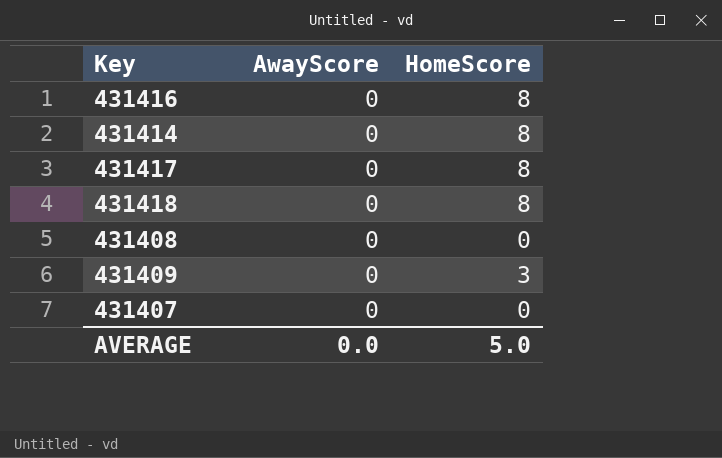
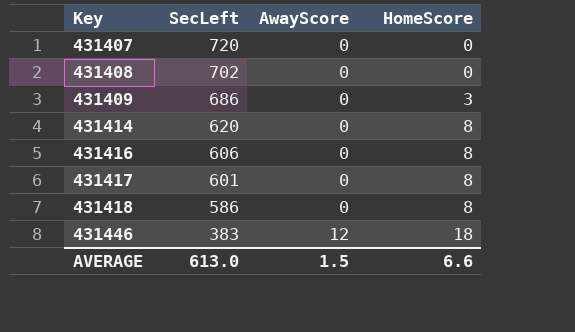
row order: none -> Key ascending
column SecLeft | position: none -> 2
row 431446: none -> 383 | 12 | 18
AVERAGE | AwayScore: 0.0 -> 1.5
AVERAGE | HomeScore: 5.0 -> 6.6

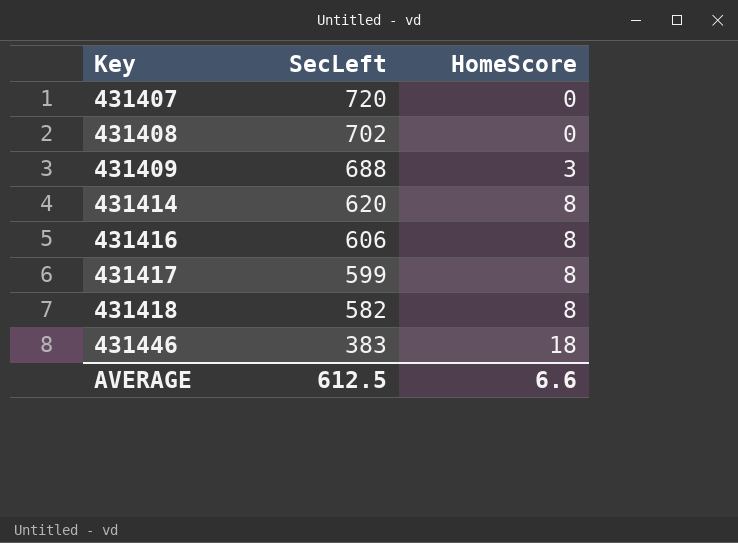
column AwayScore | position: 3 -> none
431409 | SecLeft: 686 -> 688
431417 | SecLeft: 601 -> 599
431418 | SecLeft: 586 -> 582
AVERAGE | SecLeft: 613.0 -> 612.5

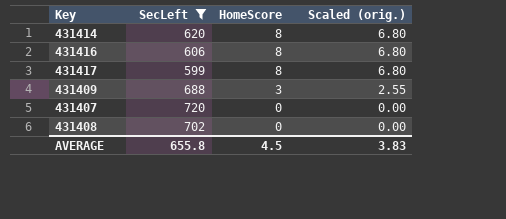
filter: none -> SecLeft >= 599
row order: Key ascending -> HomeScore descending
column Scaled (orig.) | formula: none -> [HomeScore] * 0.85
AVERAGE | SecLeft: 612.5 -> 655.8
AVERAGE | HomeScore: 6.6 -> 4.5

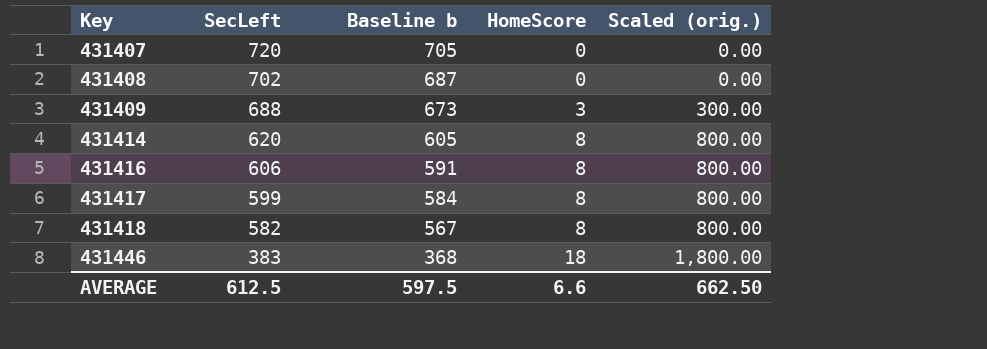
filter: SecLeft >= 599 -> none
row order: HomeScore descending -> Key ascending
column Baseline b | formula: none -> [SecLeft] - 15
column Scaled (orig.) | formula: [HomeScore] * 0.85 -> [HomeScore] * 100
AVERAGE | SecLeft: 655.8 -> 612.5
AVERAGE | HomeScore: 4.5 -> 6.6
AVERAGE | Scaled (orig.): 3.83 -> 662.50

